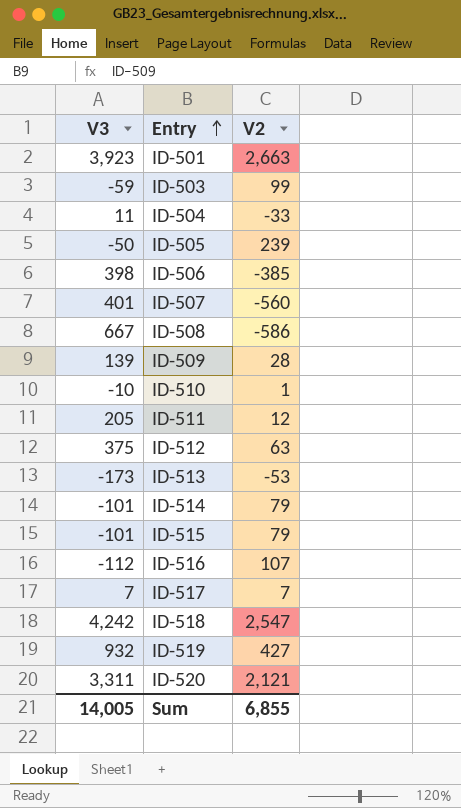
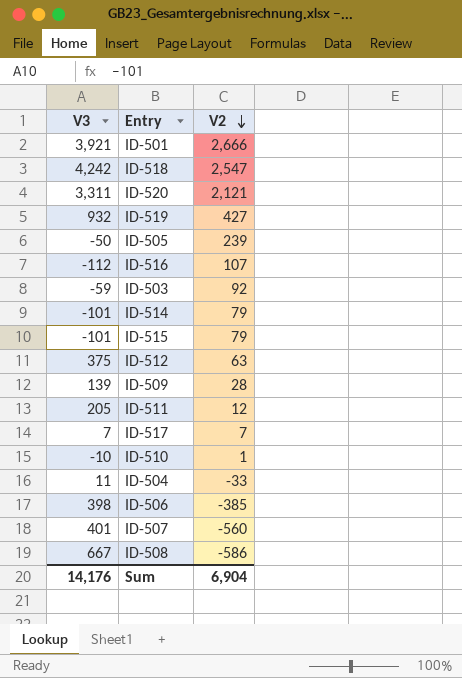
row order: Entry ascending -> V2 descending
row ID-513: -173 | -53 -> none
ID-501 | V3: 3,923 -> 3,921
ID-501 | V2: 2,663 -> 2,666
ID-503 | V2: 99 -> 92
Sum | V3: 14,005 -> 14,176
Sum | V2: 6,855 -> 6,904

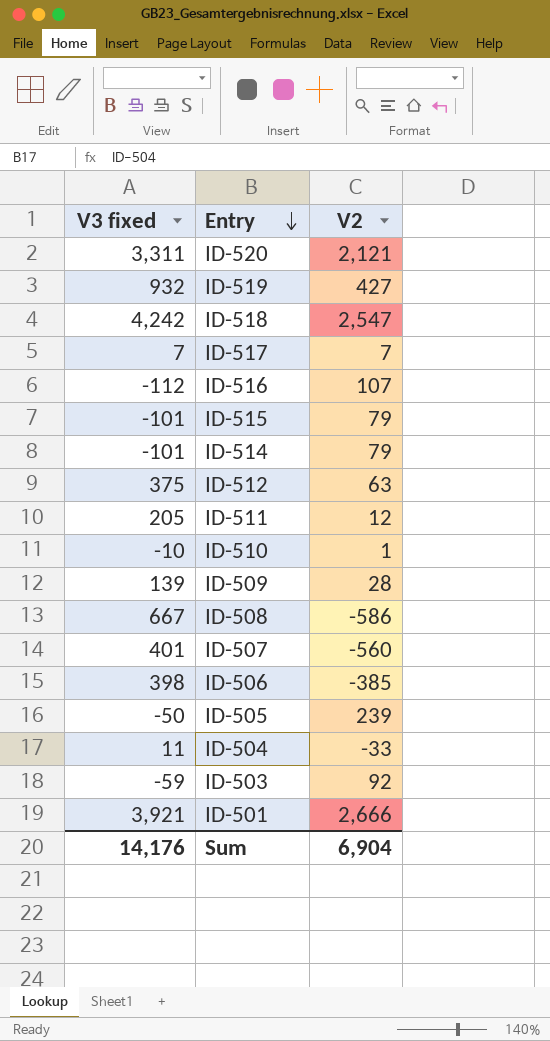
row order: V2 descending -> Entry descending
column name: V3 -> V3 fixed

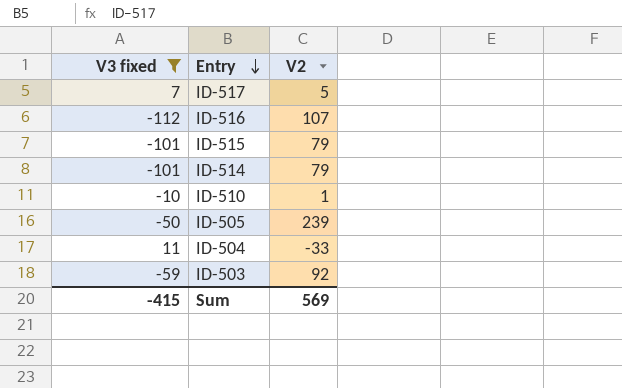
filter: none -> V3 fixed <= 11
ID-517 | V2: 7 -> 5
Sum | V3 fixed: 14,176 -> -415
Sum | V2: 6,904 -> 569

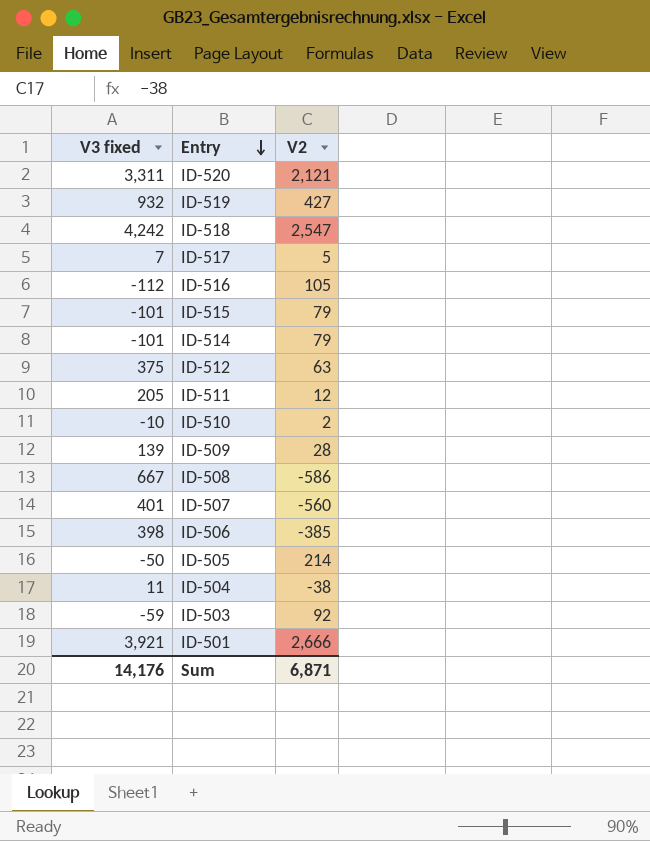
filter: V3 fixed <= 11 -> none
ID-516 | V2: 107 -> 105
ID-510 | V2: 1 -> 2
ID-505 | V2: 239 -> 214
ID-504 | V2: -33 -> -38
Sum | V3 fixed: -415 -> 14,176
Sum | V2: 569 -> 6,871

